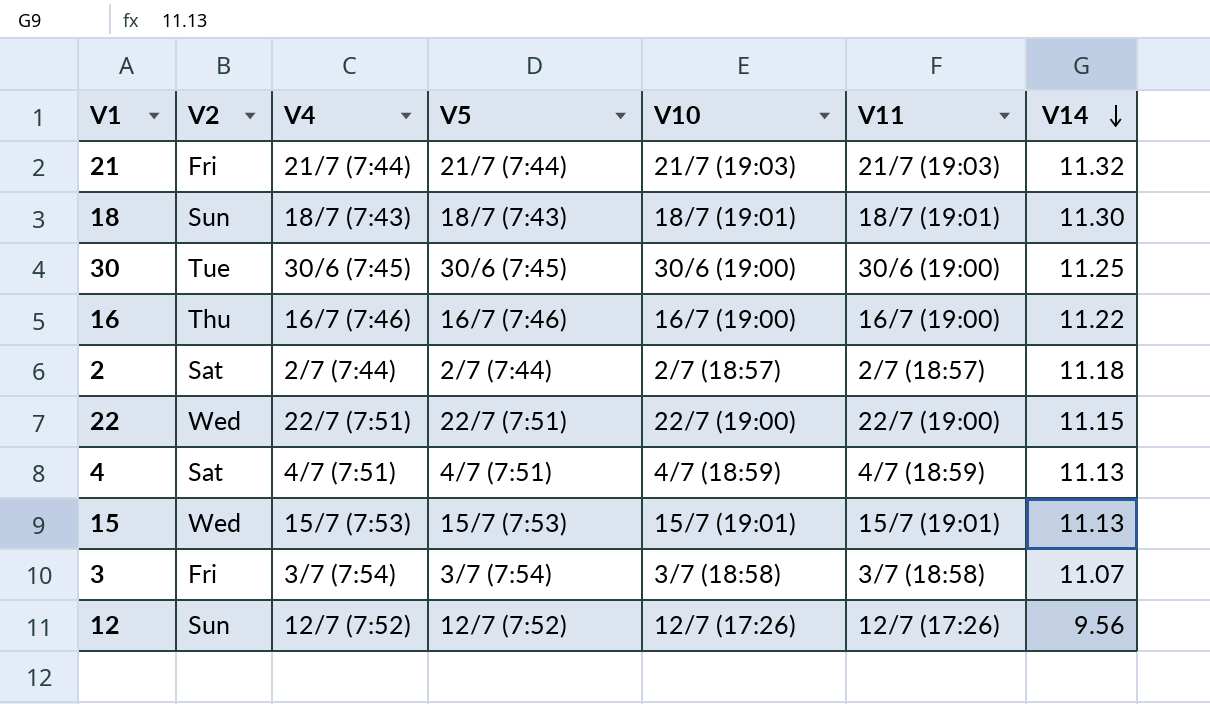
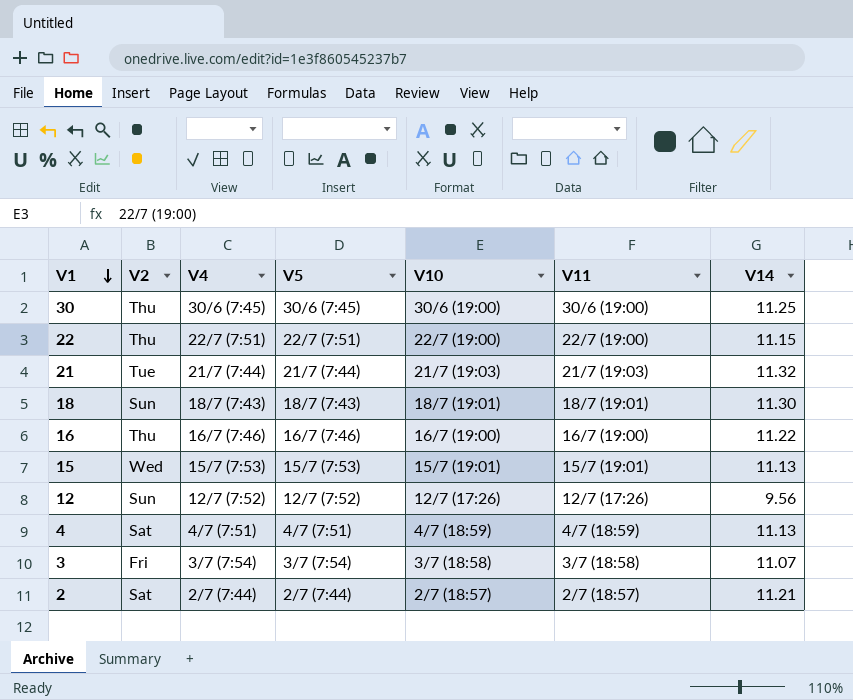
row order: V14 descending -> V1 descending
30 | V2: Tue -> Thu
22 | V2: Wed -> Thu
21 | V2: Fri -> Tue
2 | V14: 11.18 -> 11.21

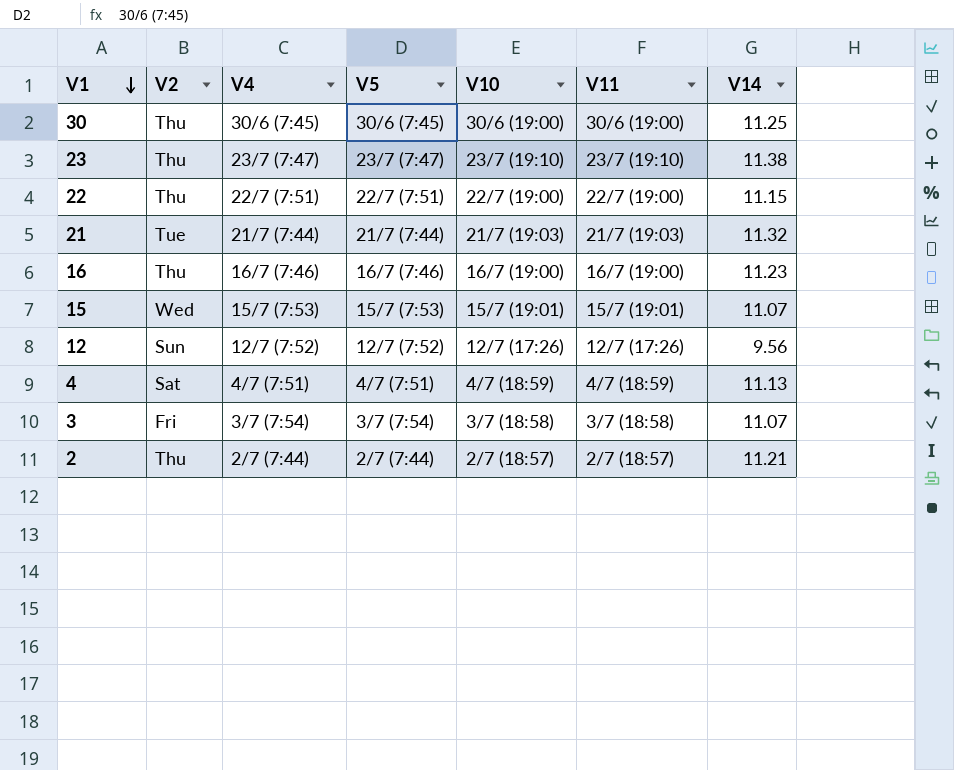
row 18: Sun | 18/7 (7:43) | 18/7 (7:43) | 18/7 (19:01) | 18/7 (19:01) | 11.30 -> none
row 23: none -> Thu | 23/7 (7:47) | 23/7 (7:47) | 23/7 (19:10) | 23/7 (19:10) | 11.38
16 | V14: 11.22 -> 11.23
15 | V14: 11.13 -> 11.07
2 | V2: Sat -> Thu

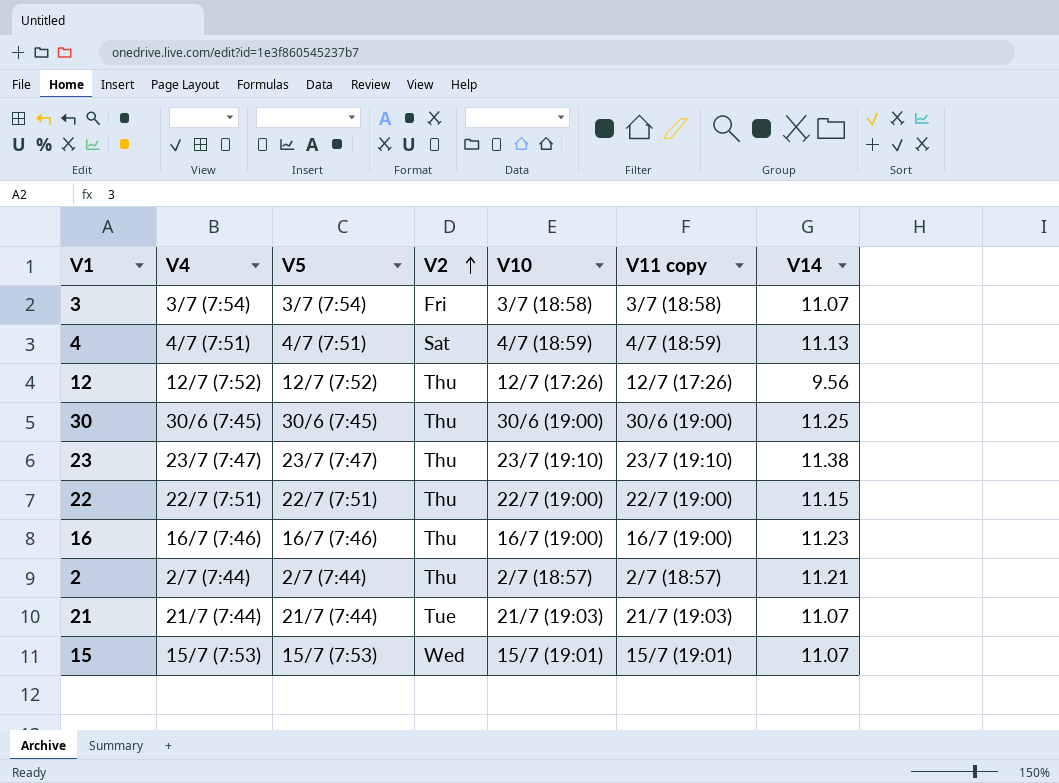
row order: V1 descending -> V2 ascending
column V2 | position: 2 -> 4
column name: V11 -> V11 copy
12 | V2: Sun -> Thu
21 | V14: 11.32 -> 11.07

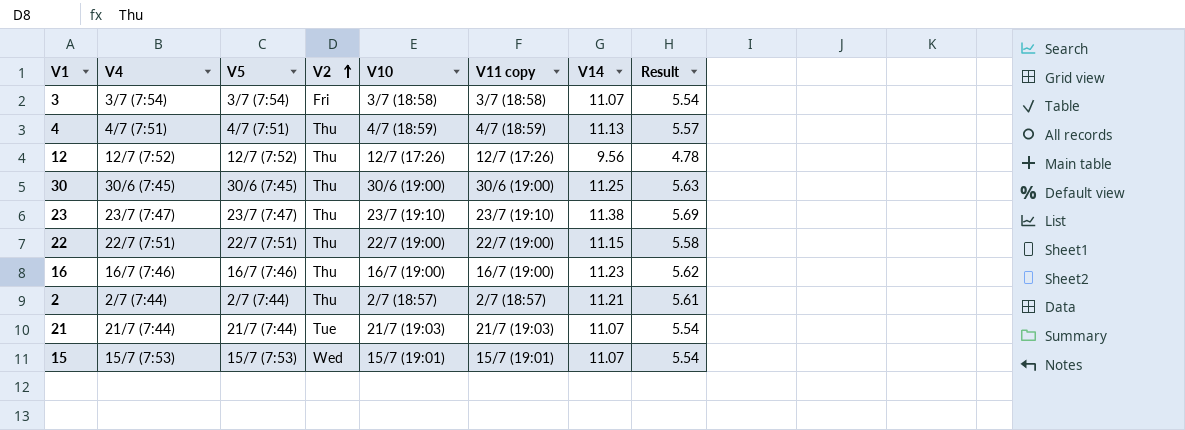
column Result | formula: none -> [V14] * 0.5
4 | V2: Sat -> Thu

